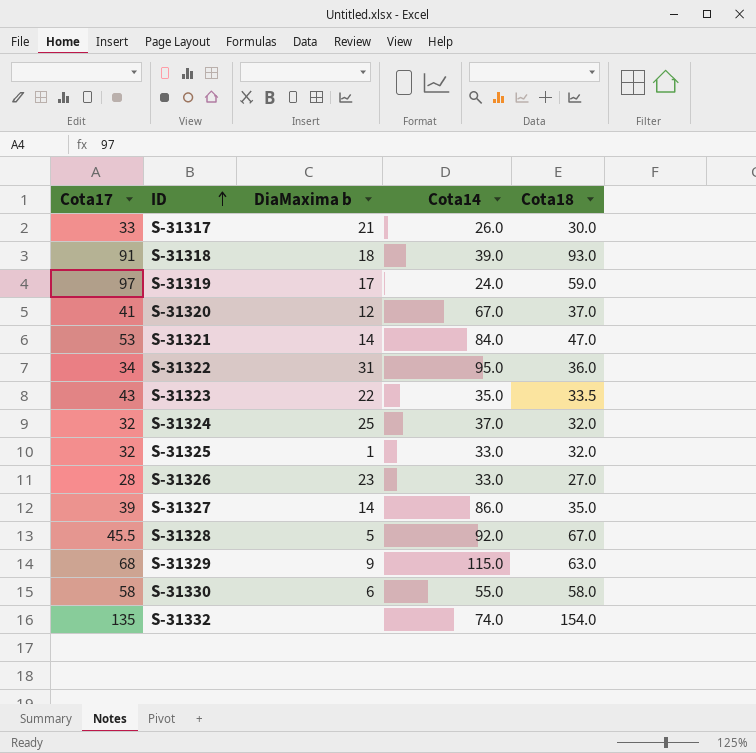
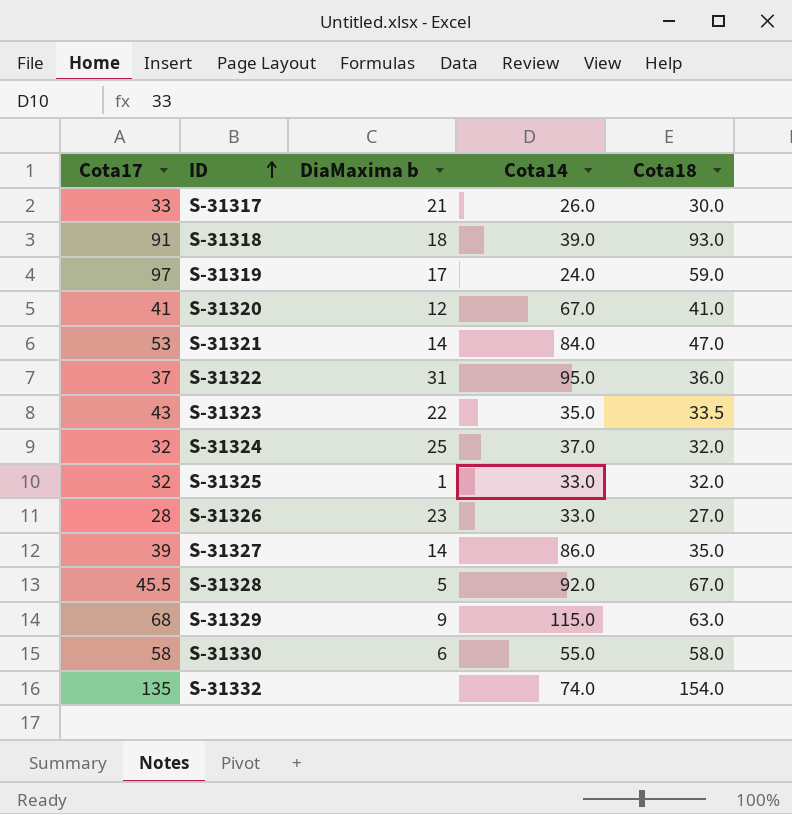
S-31320 | Cota18: 37.0 -> 41.0
S-31322 | Cota17: 34 -> 37

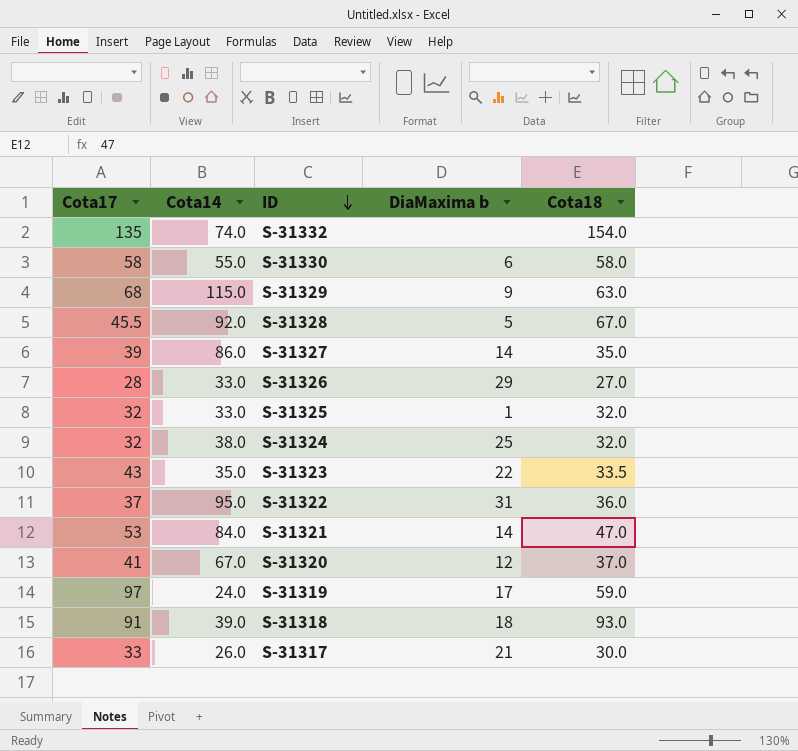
row order: ID ascending -> ID descending
column Cota14 | position: 4 -> 2
S-31326 | DiaMaxima b: 23 -> 29
S-31324 | Cota14: 37.0 -> 38.0
S-31320 | Cota18: 41.0 -> 37.0

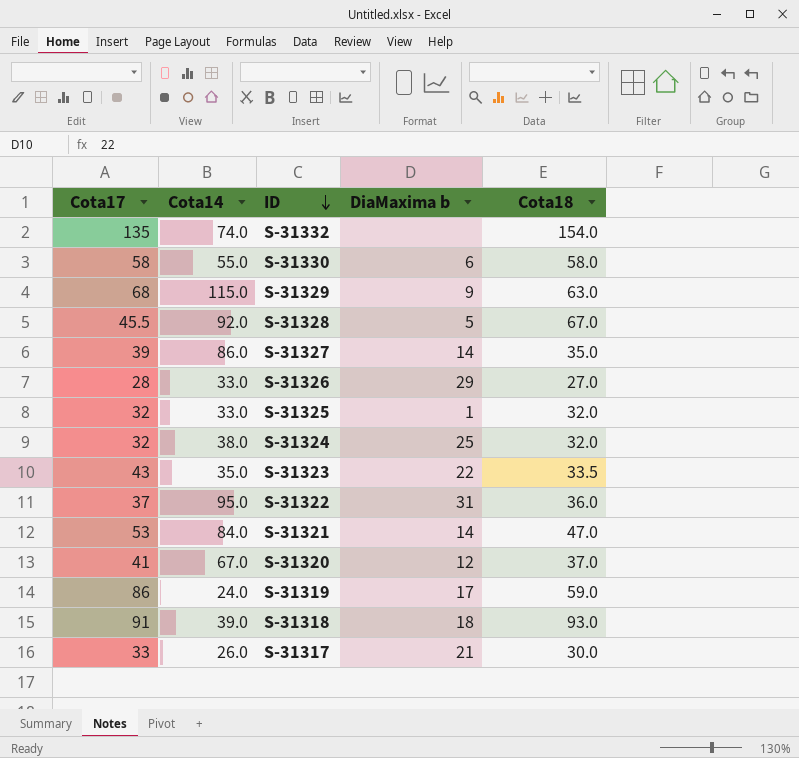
S-31319 | Cota17: 97 -> 86

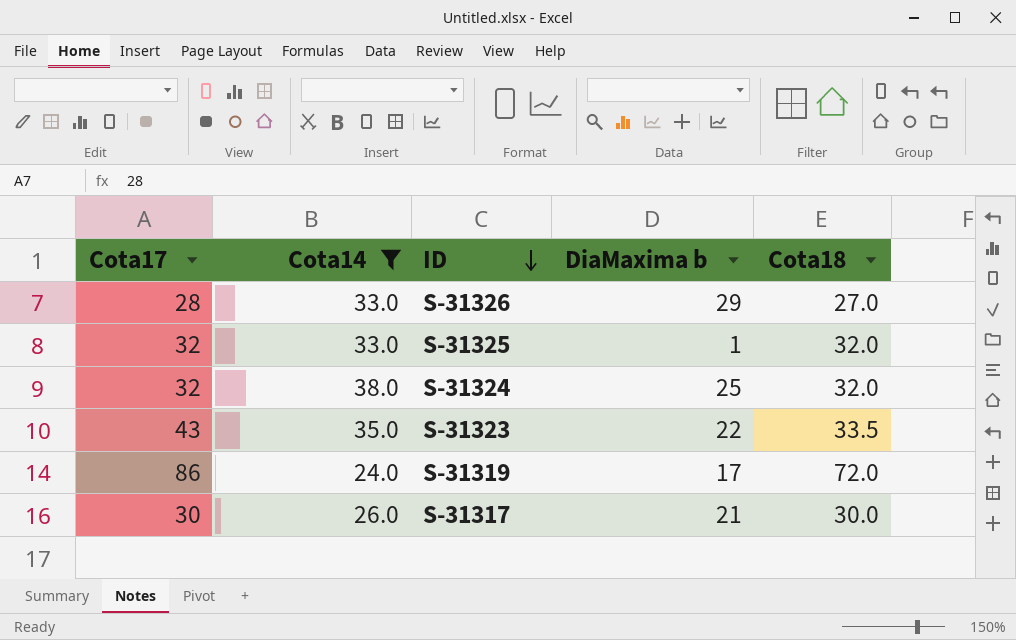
filter: none -> Cota14 <= 38.0
S-31319 | Cota18: 59.0 -> 72.0
S-31317 | Cota17: 33 -> 30

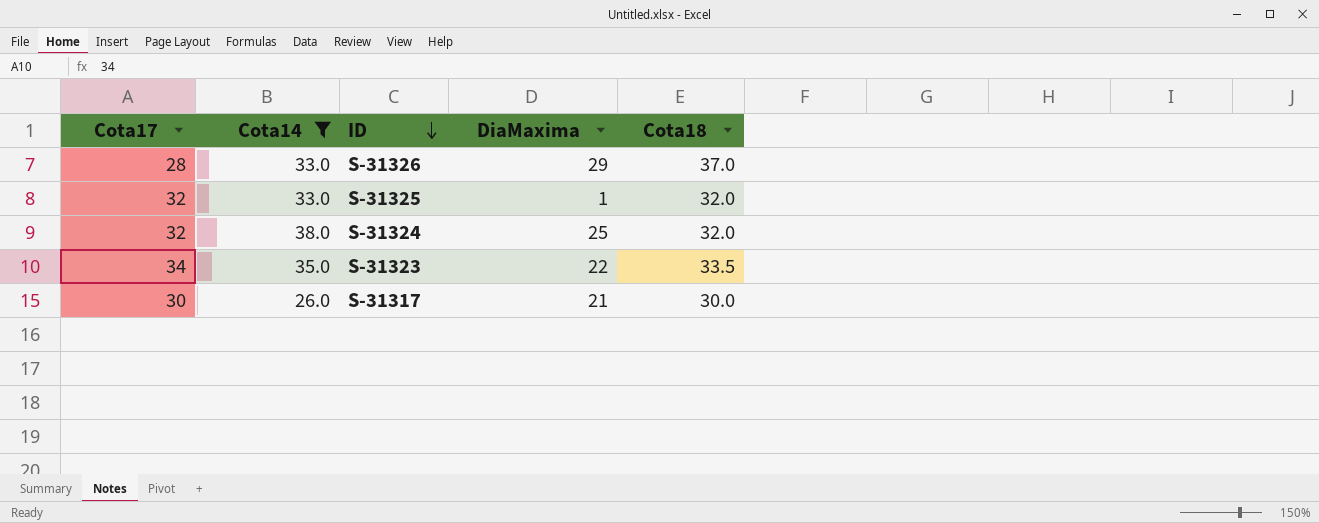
column name: DiaMaxima b -> DiaMaxima
row S-31319: 86 | 24.0 | 17 | 72.0 -> none
S-31326 | Cota18: 27.0 -> 37.0
S-31323 | Cota17: 43 -> 34

